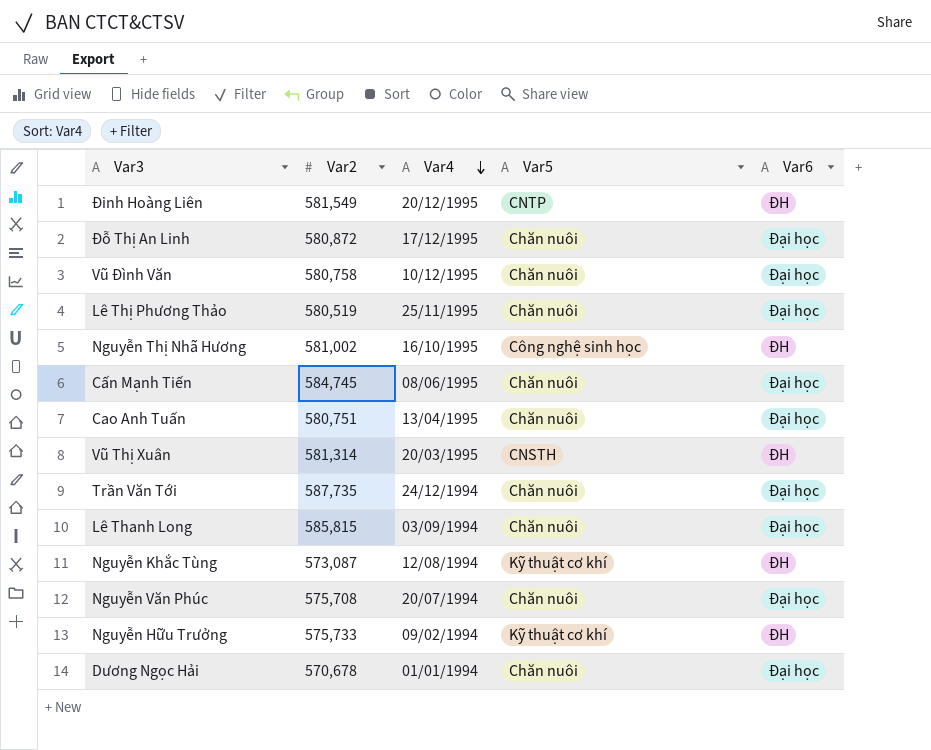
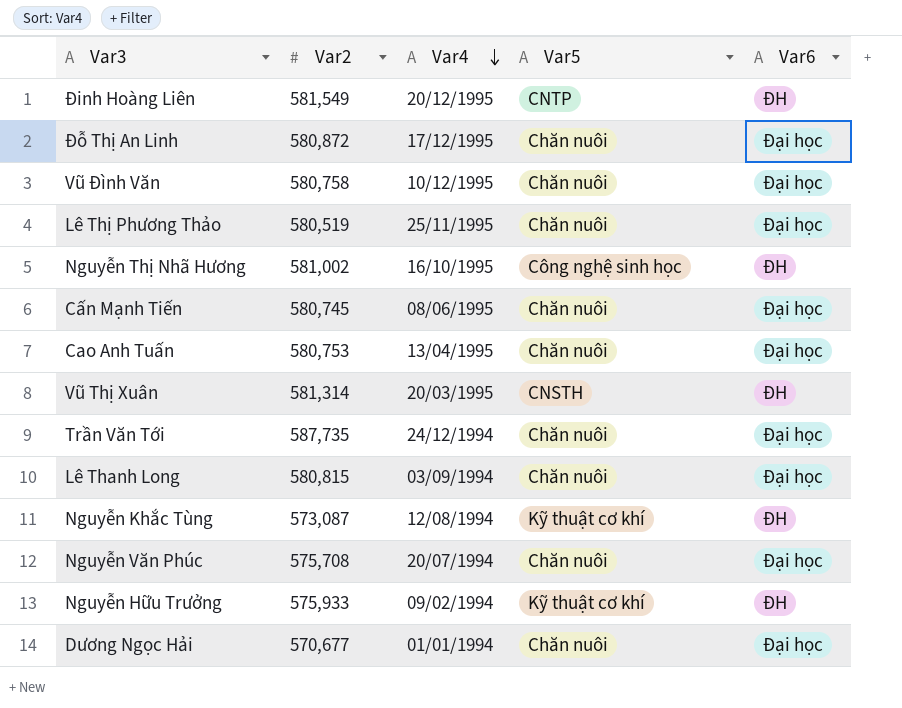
Cấn Mạnh Tiến | Var2: 584,745 -> 580,745
Cao Anh Tuấn | Var2: 580,751 -> 580,753
Lê Thanh Long | Var2: 585,815 -> 580,815
Nguyễn Hữu Trưởng | Var2: 575,733 -> 575,933
Dương Ngọc Hải | Var2: 570,678 -> 570,677

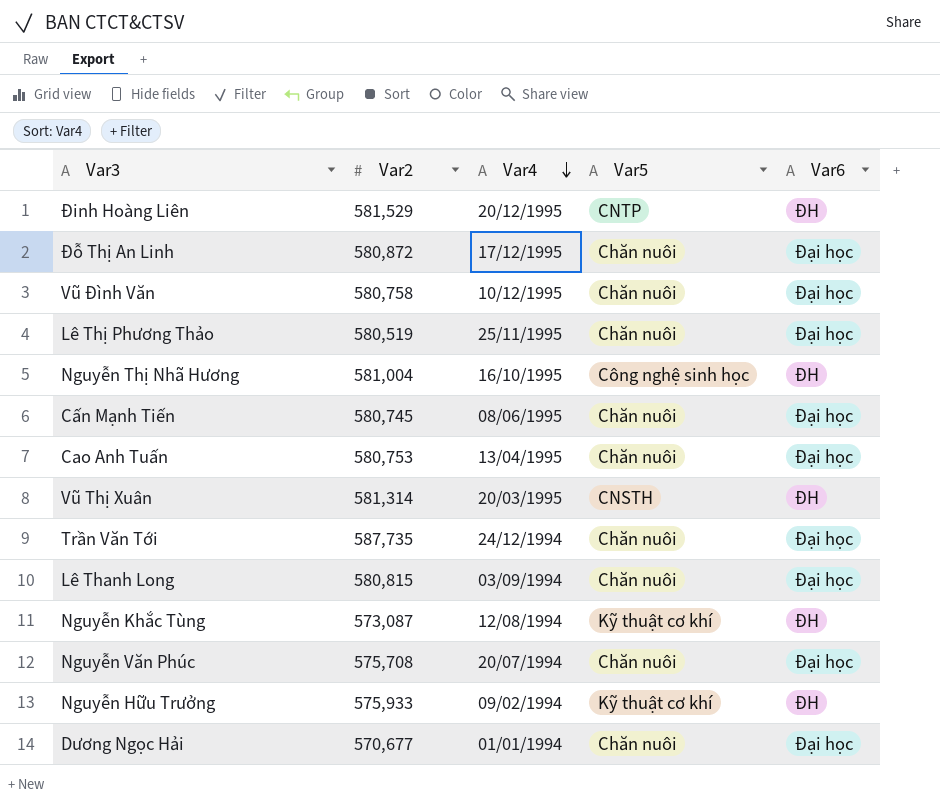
Đinh Hoàng Liên | Var2: 581,549 -> 581,529
Nguyễn Thị Nhã Hương | Var2: 581,002 -> 581,004

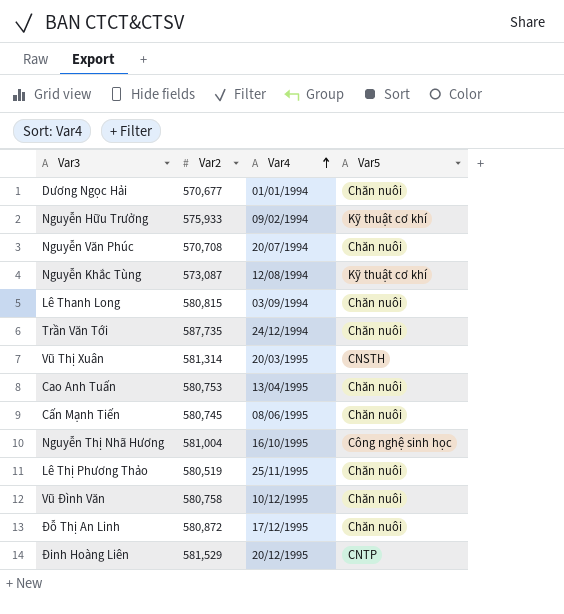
row order: Var4 descending -> Var4 ascending
column Var6 | position: 5 -> none
Nguyễn Văn Phúc | Var2: 575,708 -> 570,708

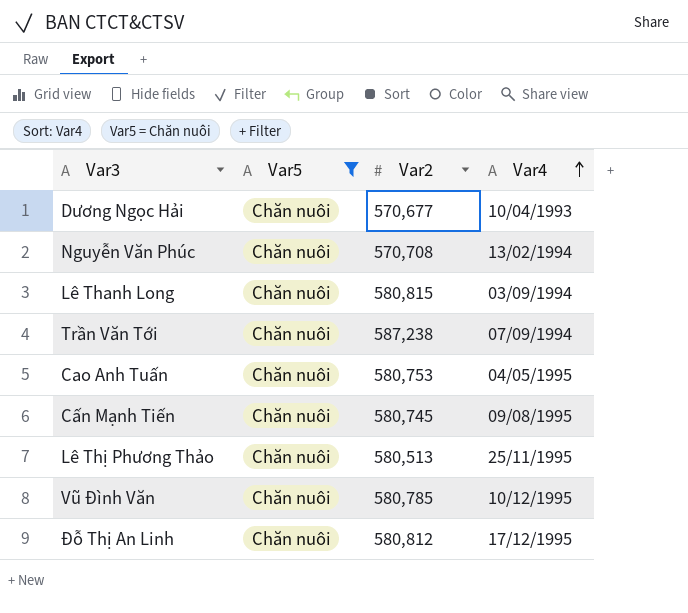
filter: none -> Var5 = Chăn nuôi
column Var5 | position: 4 -> 2
Dương Ngọc Hải | Var4: 01/01/1994 -> 10/04/1993
Nguyễn Văn Phúc | Var4: 20/07/1994 -> 13/02/1994
Trần Văn Tới | Var2: 587,735 -> 587,238
Trần Văn Tới | Var4: 24/12/1994 -> 07/09/1994
Cao Anh Tuấn | Var4: 13/04/1995 -> 04/05/1995
Cấn Mạnh Tiến | Var4: 08/06/1995 -> 09/08/1995
Lê Thị Phương Thảo | Var2: 580,519 -> 580,513
Vũ Đình Văn | Var2: 580,758 -> 580,785
Đỗ Thị An Linh | Var2: 580,872 -> 580,812

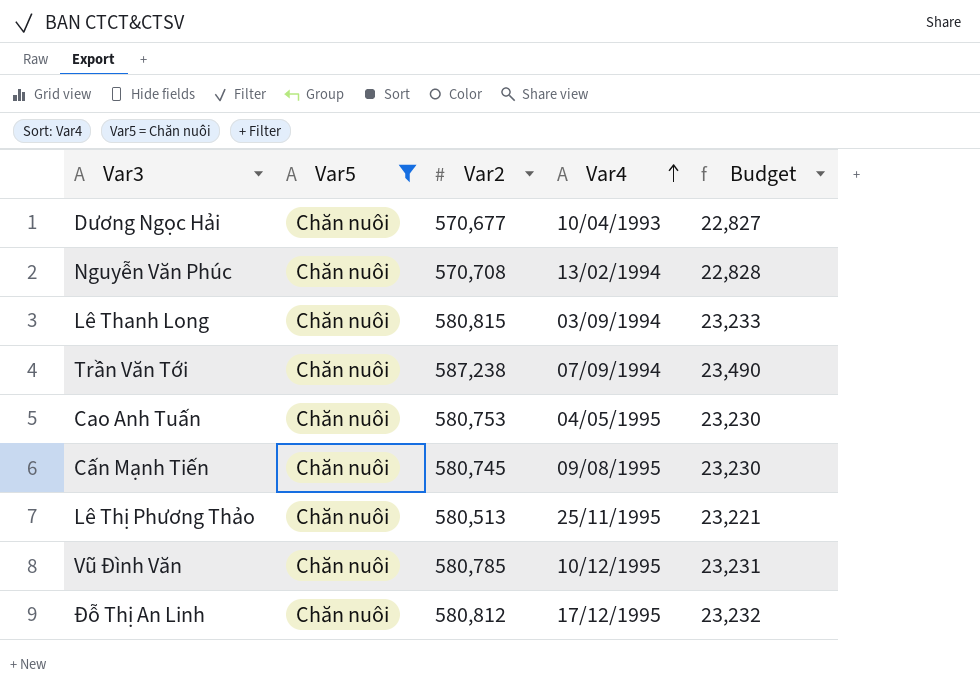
column Budget | formula: none -> [Var2] * 0.04

